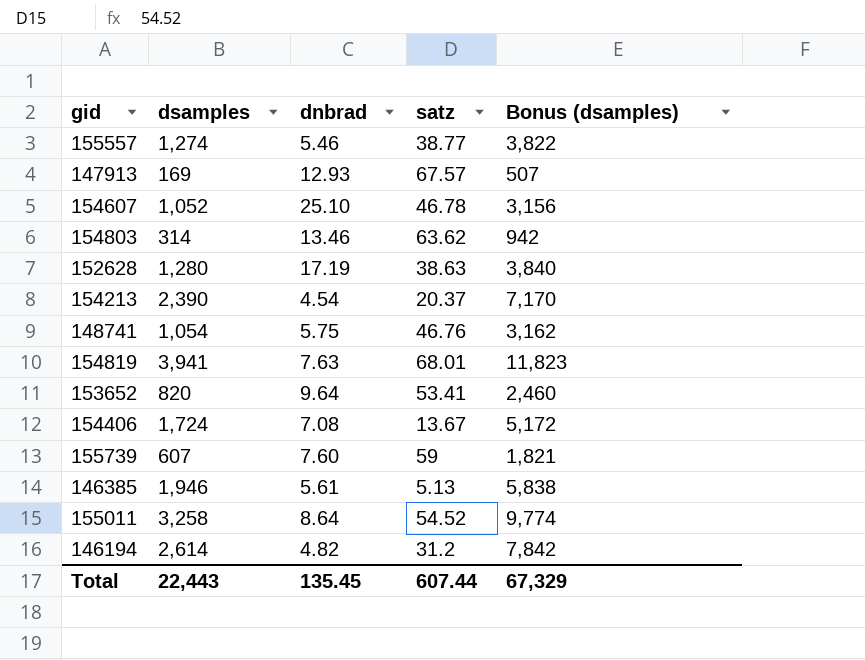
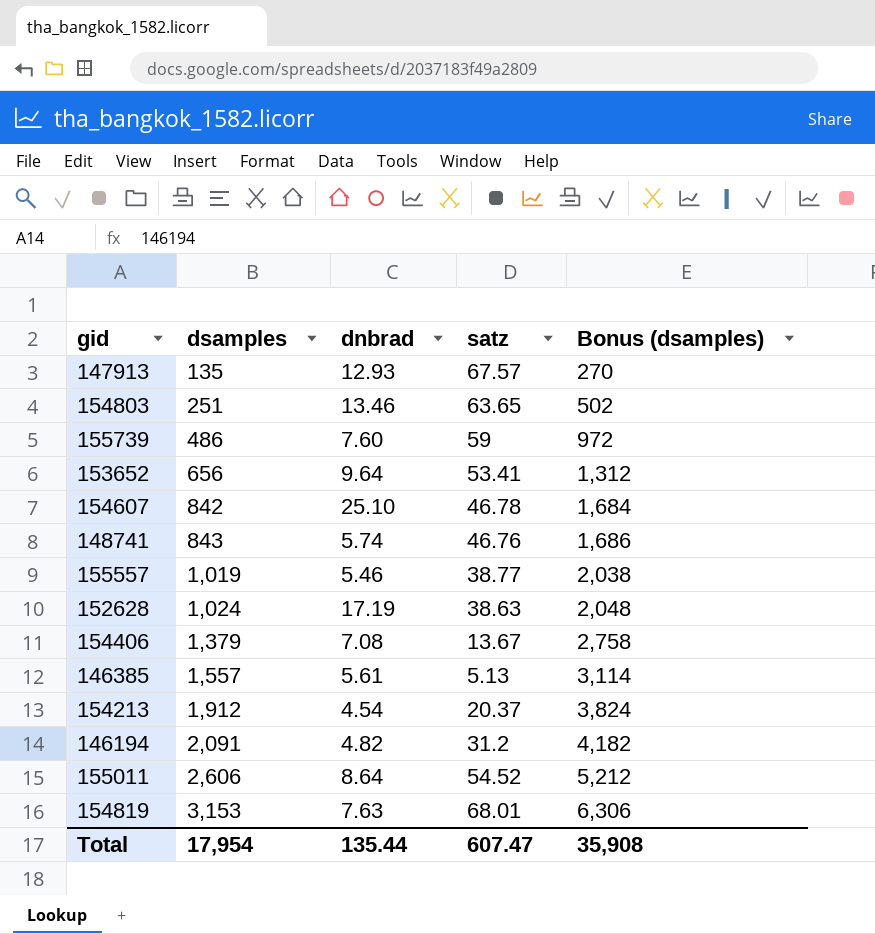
row order: none -> dsamples ascending
column Bonus (dsamples) | formula: [dsamples] * 3 -> [dsamples] * 2
147913 | dsamples: 169 -> 135
154803 | dsamples: 314 -> 251
154803 | satz: 63.62 -> 63.65
155739 | dsamples: 607 -> 486
153652 | dsamples: 820 -> 656
154607 | dsamples: 1,052 -> 842
148741 | dsamples: 1,054 -> 843
148741 | dnbrad: 5.75 -> 5.74
155557 | dsamples: 1,274 -> 1,019
152628 | dsamples: 1,280 -> 1,024
154406 | dsamples: 1,724 -> 1,379
146385 | dsamples: 1,946 -> 1,557
154213 | dsamples: 2,390 -> 1,912
146194 | dsamples: 2,614 -> 2,091
155011 | dsamples: 3,258 -> 2,606
154819 | dsamples: 3,941 -> 3,153
Total | dsamples: 22,443 -> 17,954
Total | dnbrad: 135.45 -> 135.44
Total | satz: 607.44 -> 607.47
Total | Bonus (dsamples): 67,329 -> 35,908

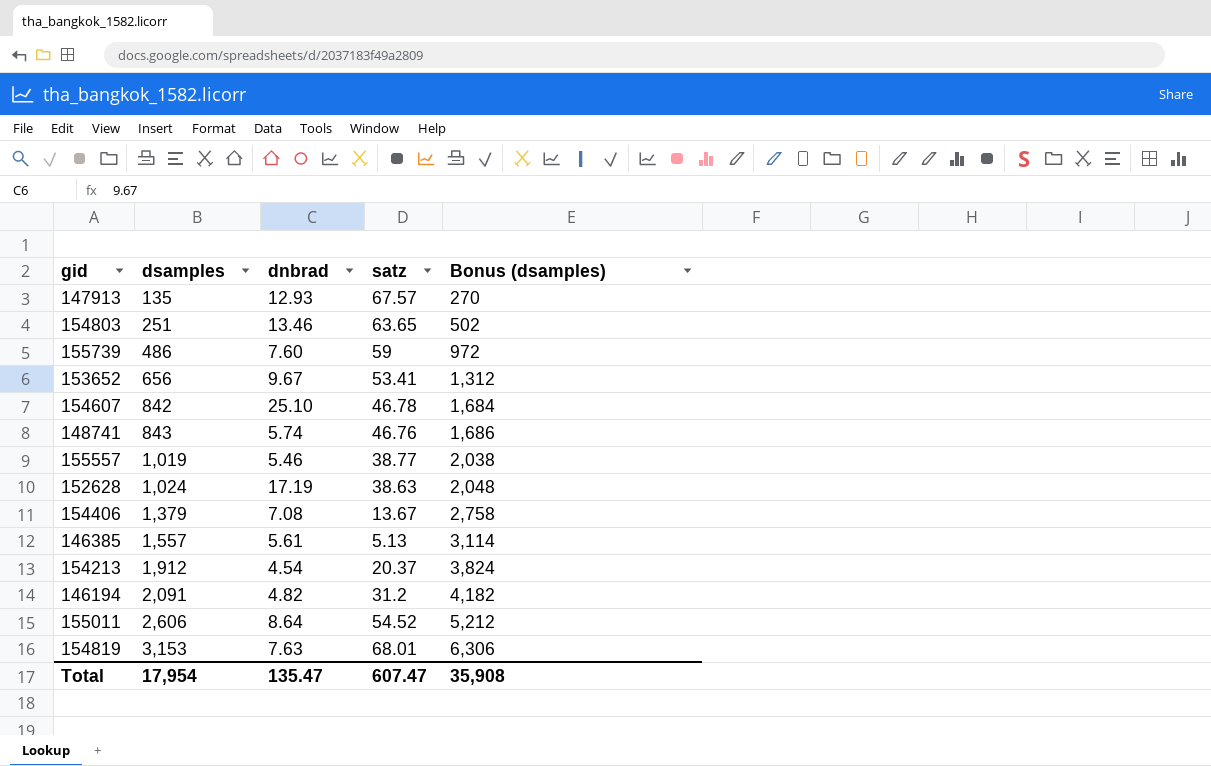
153652 | dnbrad: 9.64 -> 9.67
Total | dnbrad: 135.44 -> 135.47

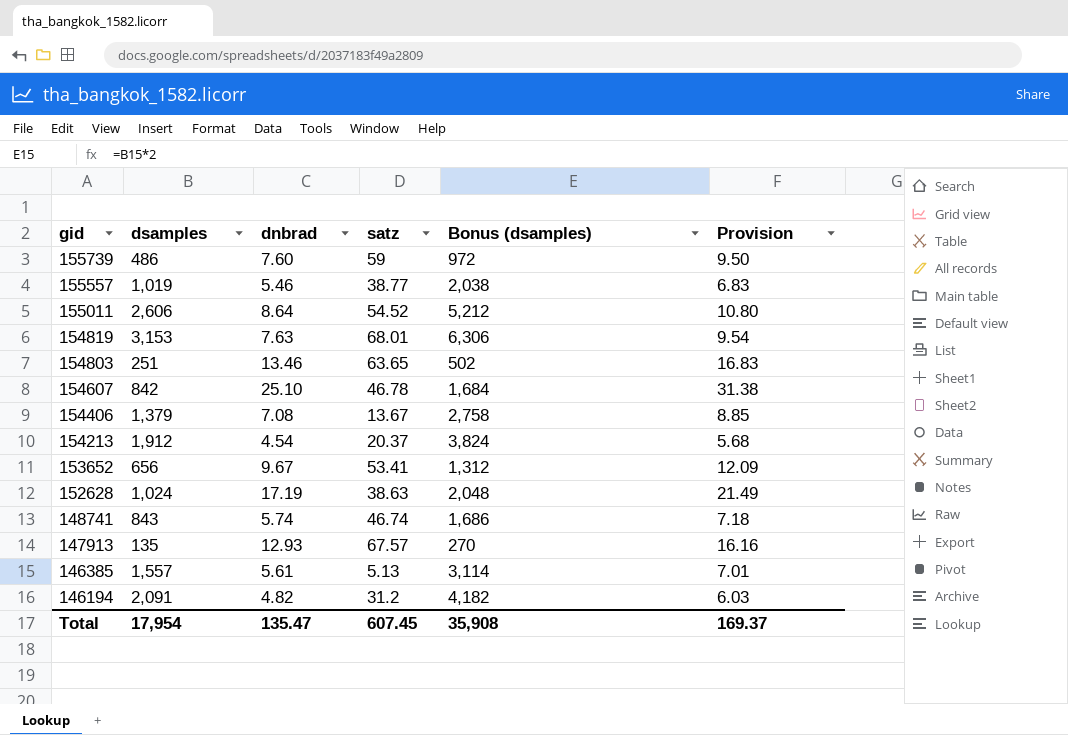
row order: dsamples ascending -> gid descending
column Provision | formula: none -> [dnbrad] * 1.25
148741 | satz: 46.76 -> 46.74
Total | satz: 607.47 -> 607.45

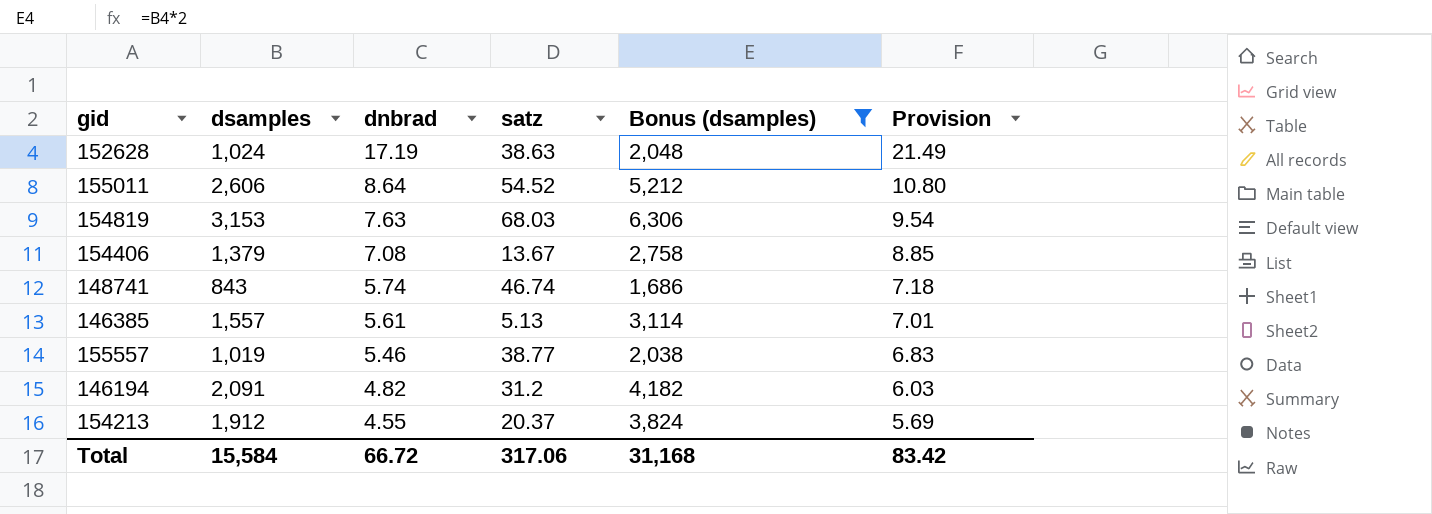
filter: none -> Bonus (dsamples) >= 1,686
row order: gid descending -> dnbrad descending
154819 | satz: 68.01 -> 68.03
154213 | dnbrad: 4.54 -> 4.55
154213 | Provision: 5.68 -> 5.69
Total | dsamples: 17,954 -> 15,584
Total | dnbrad: 135.47 -> 66.72
Total | satz: 607.45 -> 317.06
Total | Bonus (dsamples): 35,908 -> 31,168
Total | Provision: 169.37 -> 83.42

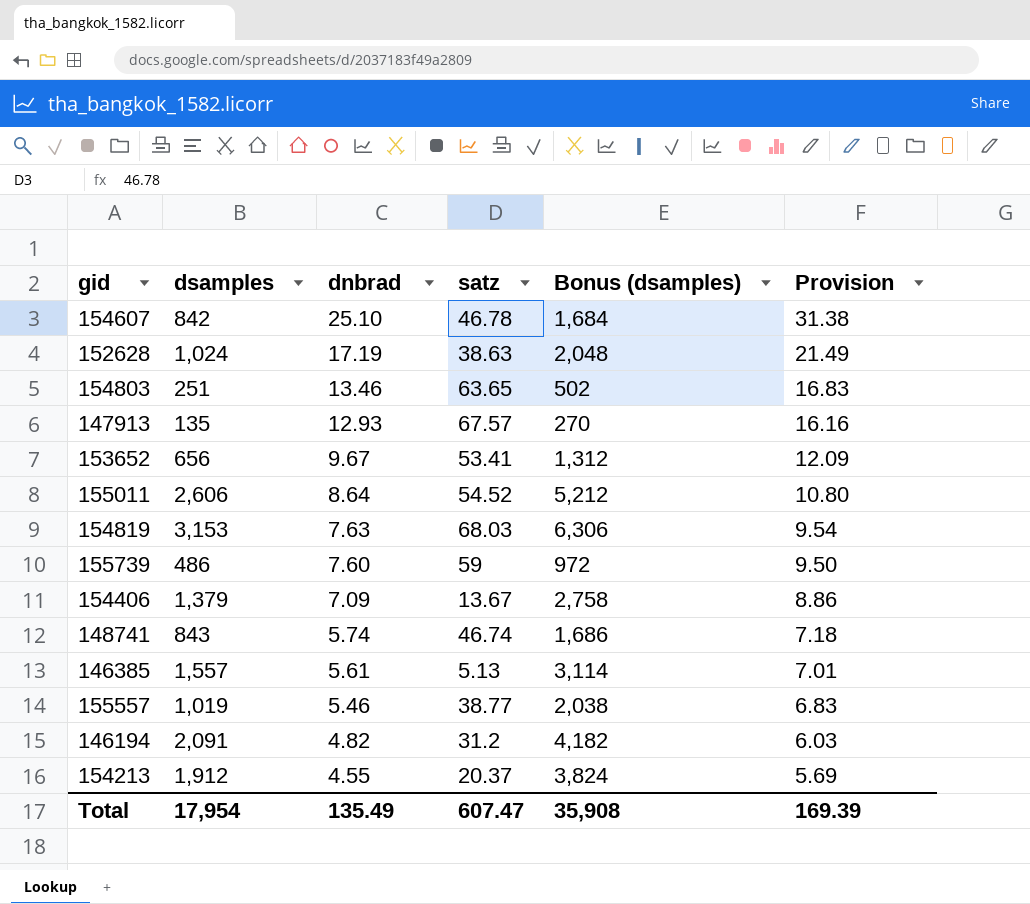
filter: Bonus (dsamples) >= 1,686 -> none
154406 | dnbrad: 7.08 -> 7.09
154406 | Provision: 8.85 -> 8.86
Total | dsamples: 15,584 -> 17,954
Total | dnbrad: 66.72 -> 135.49
Total | satz: 317.06 -> 607.47
Total | Bonus (dsamples): 31,168 -> 35,908
Total | Provision: 83.42 -> 169.39

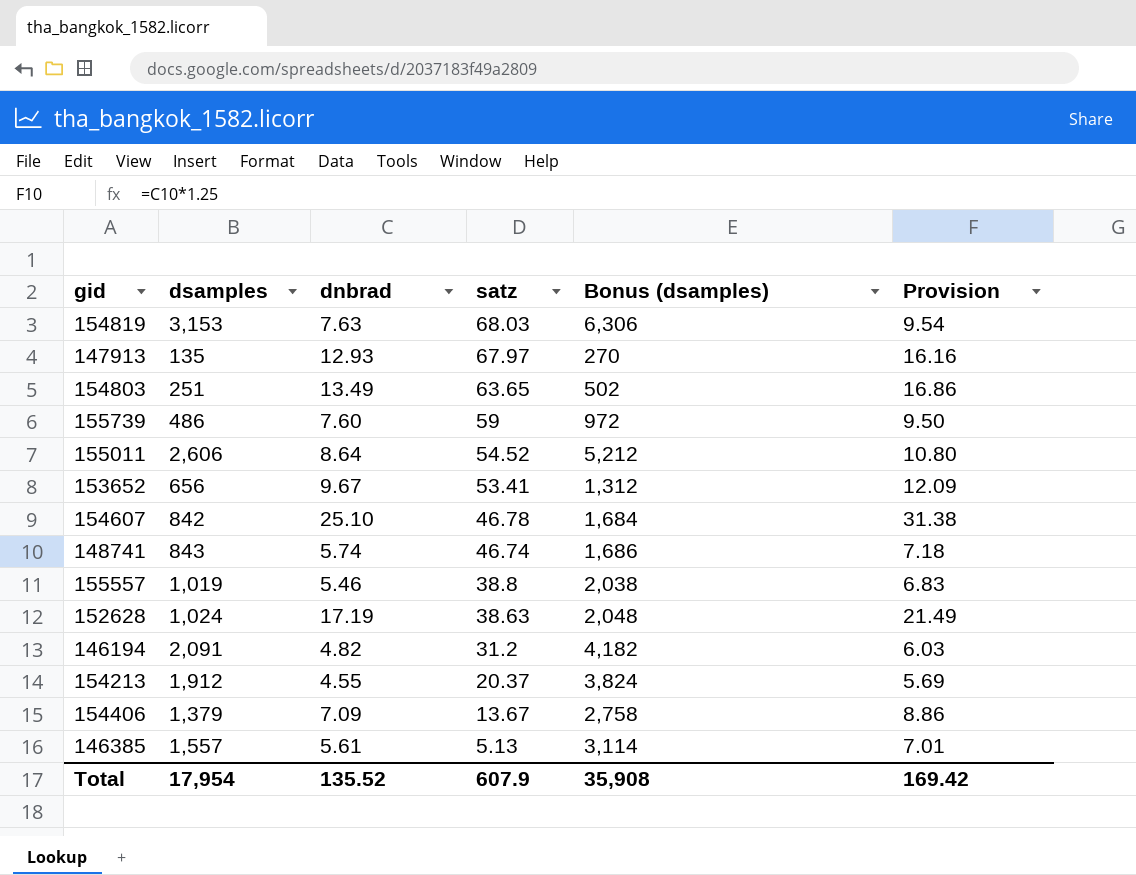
row order: dnbrad descending -> satz descending
147913 | satz: 67.57 -> 67.97
154803 | dnbrad: 13.46 -> 13.49
154803 | Provision: 16.83 -> 16.86
155557 | satz: 38.77 -> 38.8
Total | dnbrad: 135.49 -> 135.52
Total | satz: 607.47 -> 607.9
Total | Provision: 169.39 -> 169.42

